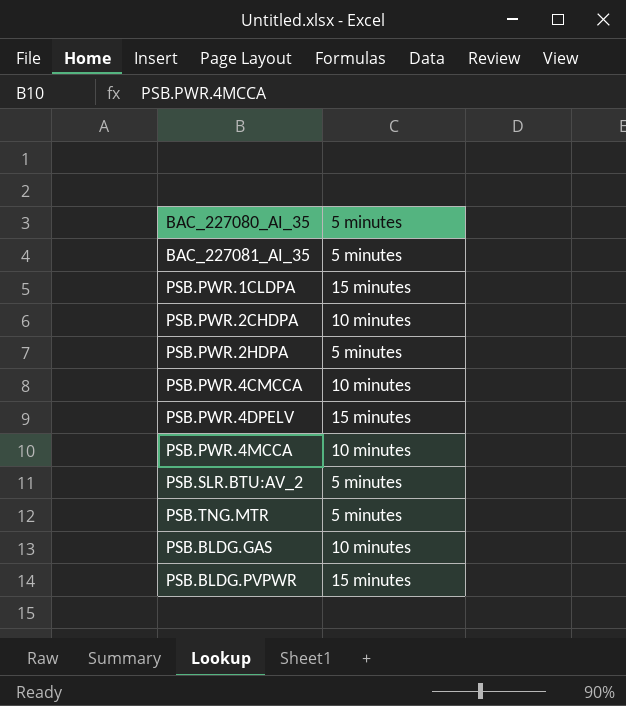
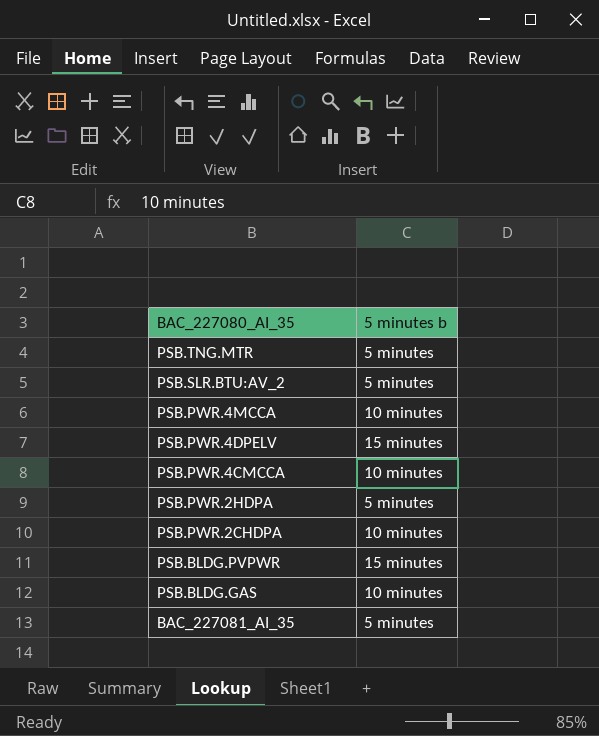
row order: none -> BAC_227080_AI_35 descending
column name: 5 minutes -> 5 minutes b
row PSB.PWR.1CLDPA: 15 minutes -> none

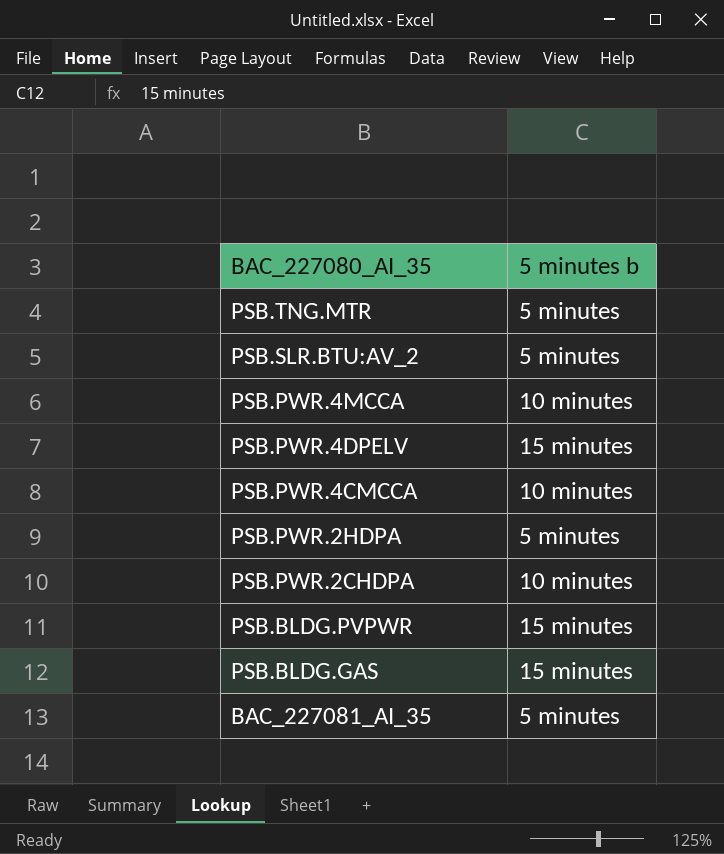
PSB.BLDG.GAS | 5 minutes b: 10 minutes -> 15 minutes

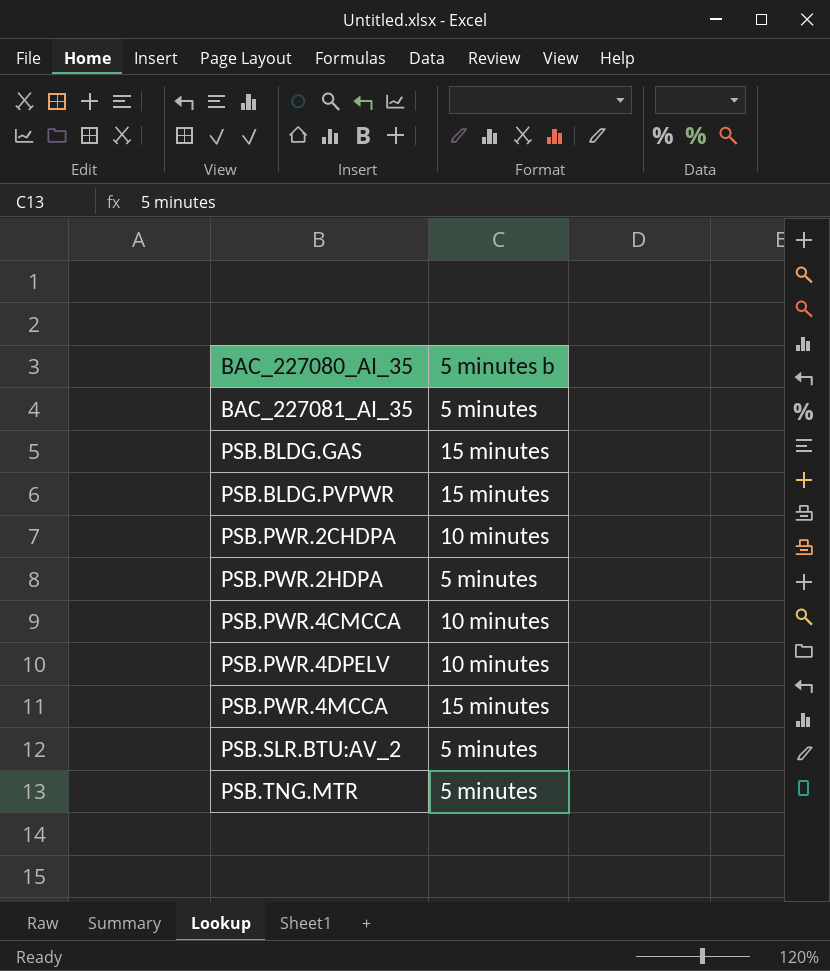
row order: BAC_227080_AI_35 descending -> BAC_227080_AI_35 ascending
PSB.PWR.4DPELV | 5 minutes b: 15 minutes -> 10 minutes
PSB.PWR.4MCCA | 5 minutes b: 10 minutes -> 15 minutes

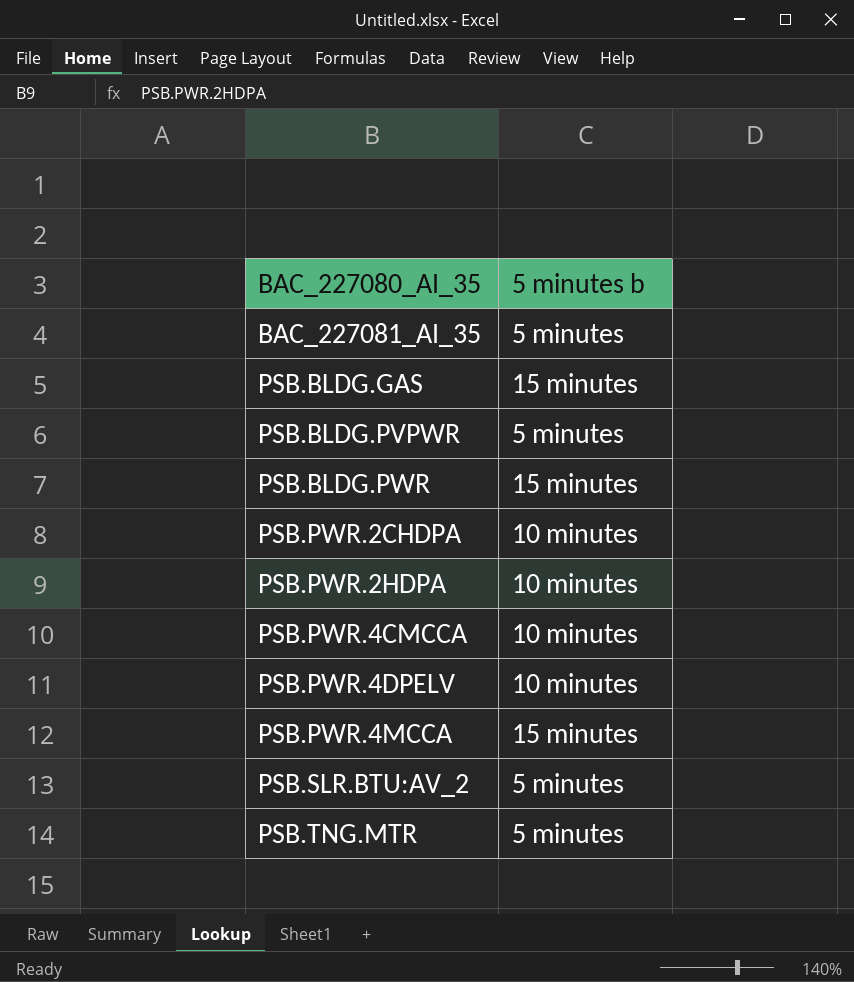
PSB.BLDG.PVPWR | 5 minutes b: 15 minutes -> 5 minutes
row PSB.BLDG.PWR: none -> 15 minutes
PSB.PWR.2HDPA | 5 minutes b: 5 minutes -> 10 minutes

